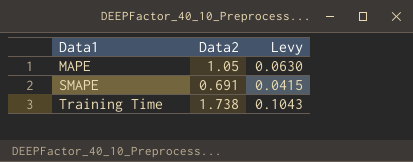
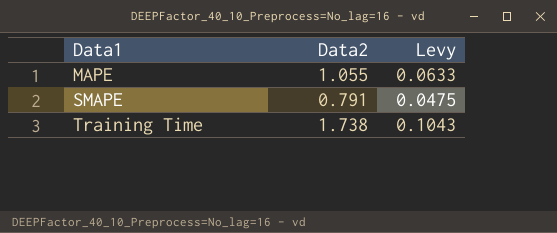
MAPE | Data2: 1.05 -> 1.055
MAPE | Levy: 0.0630 -> 0.0633
SMAPE | Data2: 0.691 -> 0.791
SMAPE | Levy: 0.0415 -> 0.0475

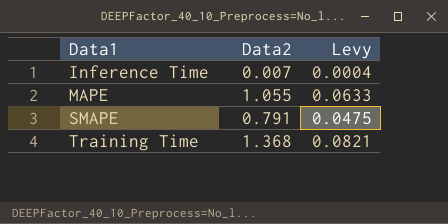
row Inference Time: none -> 0.007 | 0.0004
Training Time | Data2: 1.738 -> 1.368
Training Time | Levy: 0.1043 -> 0.0821

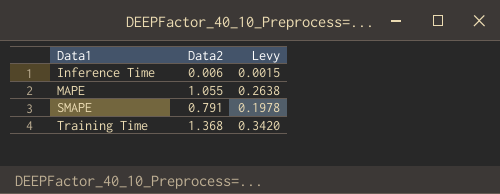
column Levy | formula: [Data2] * 0.06 -> [Data2] * 0.25
Inference Time | Data2: 0.007 -> 0.006

